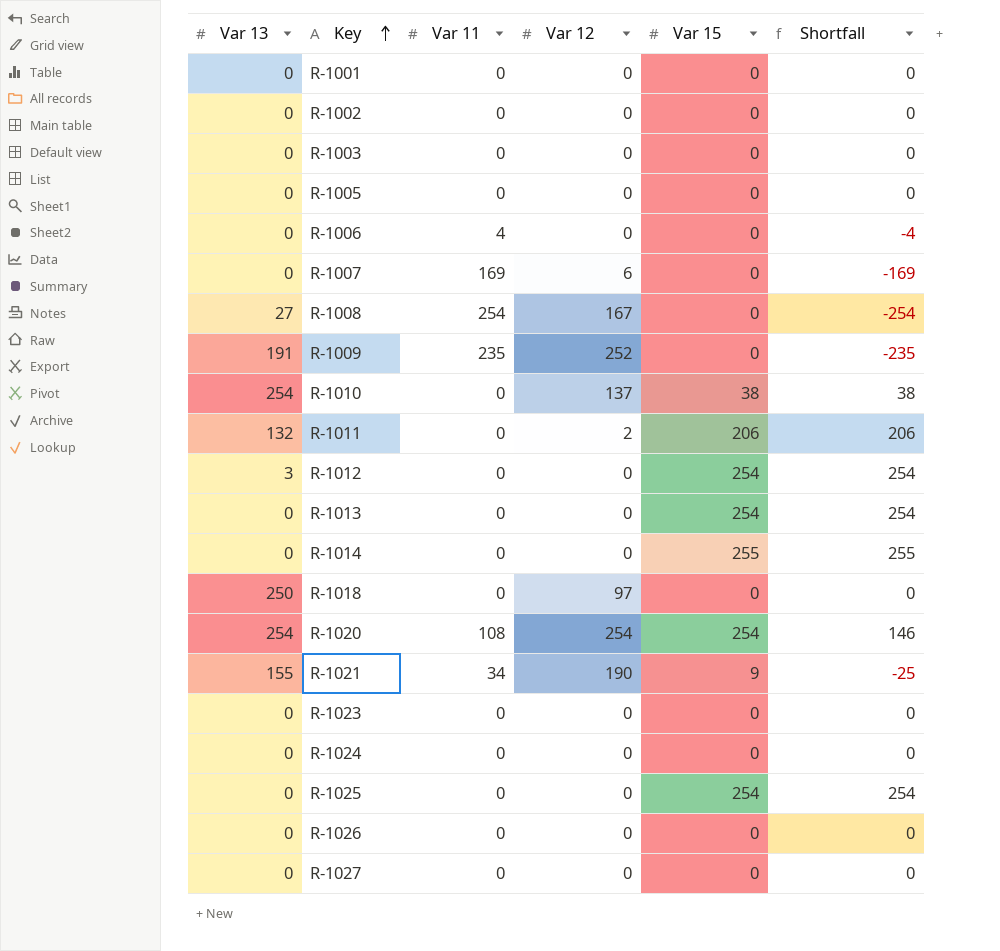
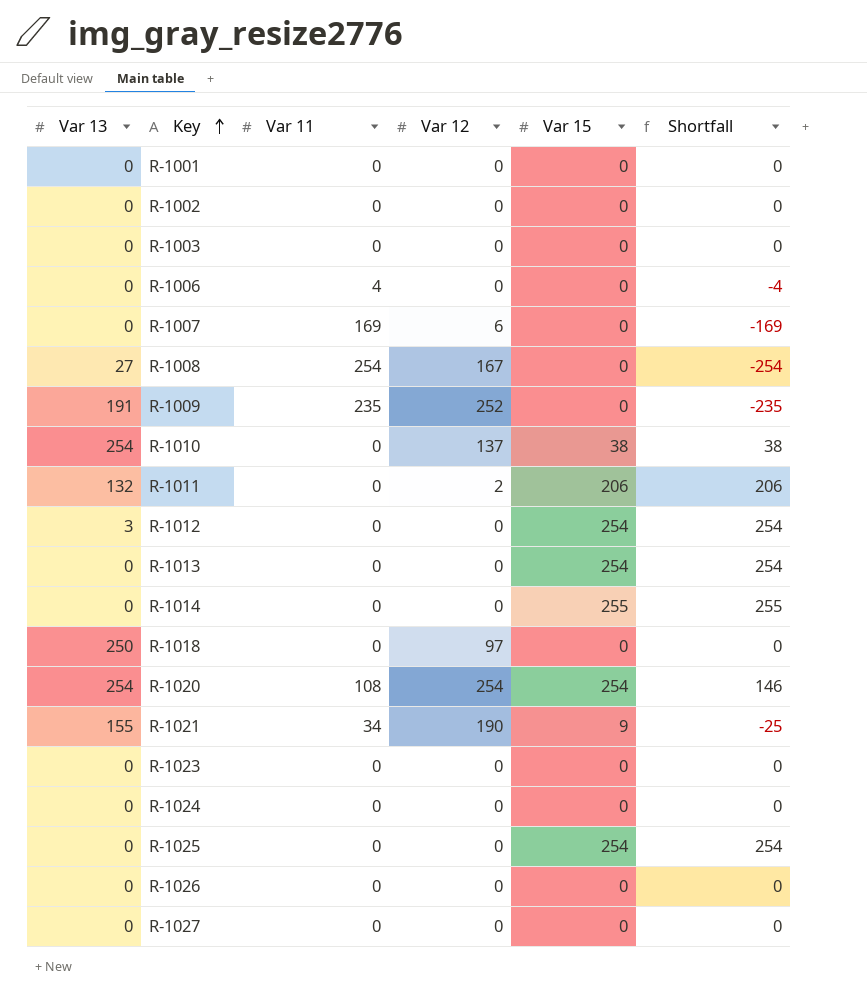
row R-1005: 0 | 0 | 0 | 0 | 0 -> none

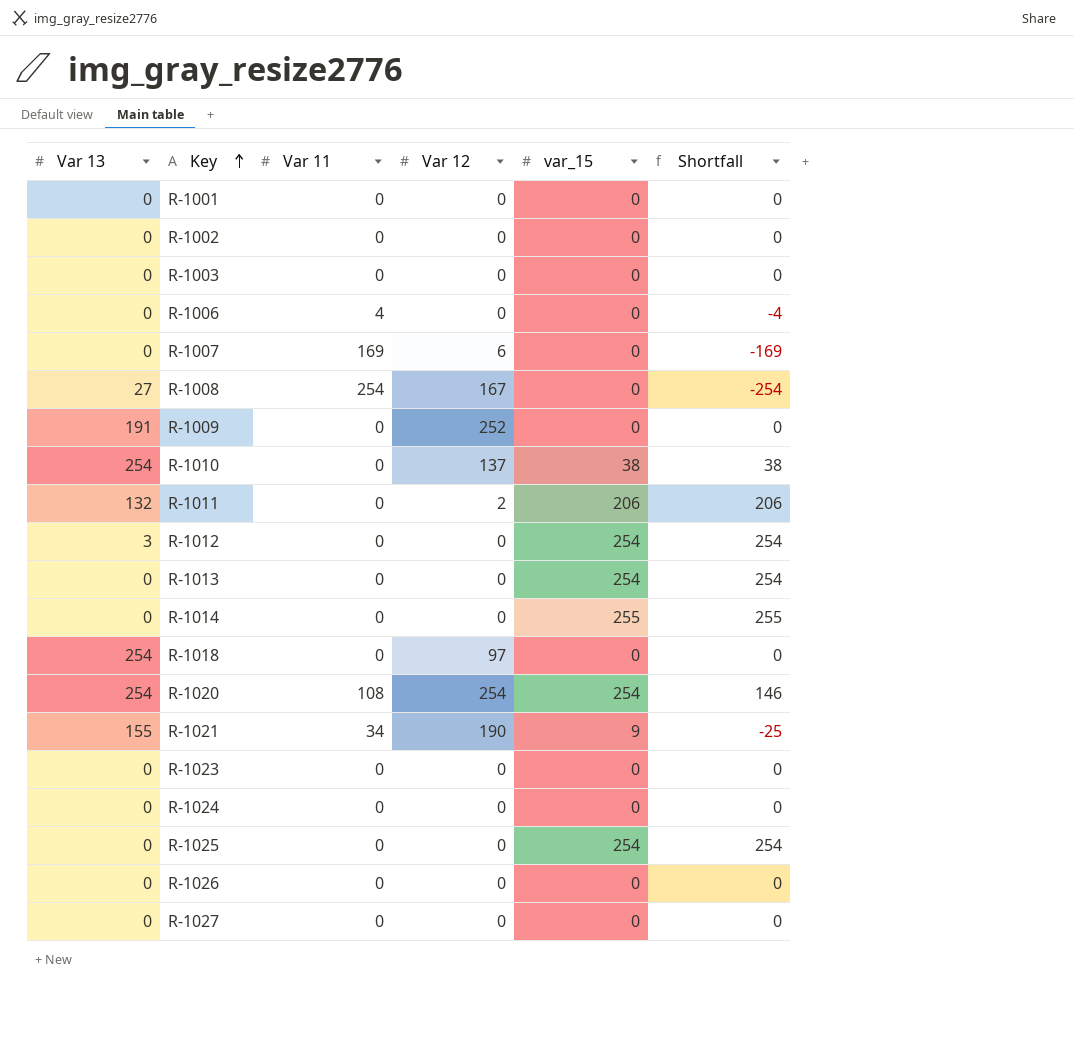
column name: Var 15 -> var_15
R-1009 | Var 11: 235 -> 0
R-1009 | Shortfall: -235 -> 0
R-1018 | Var 13: 250 -> 254

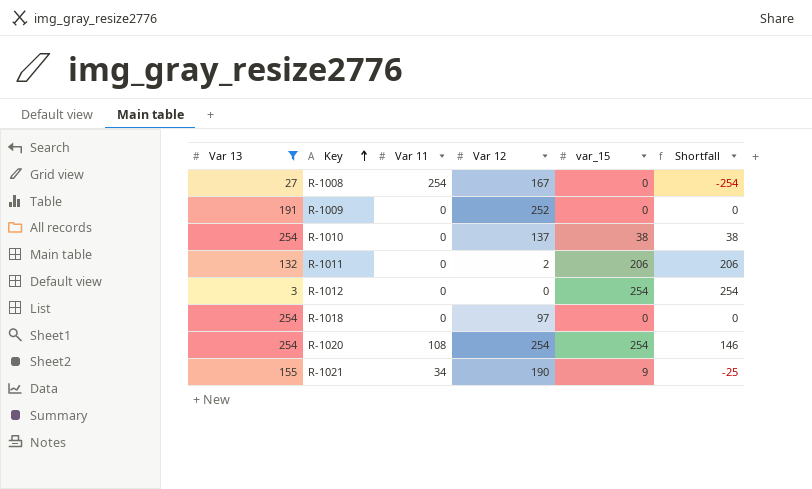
filter: none -> Var 13 != 0

